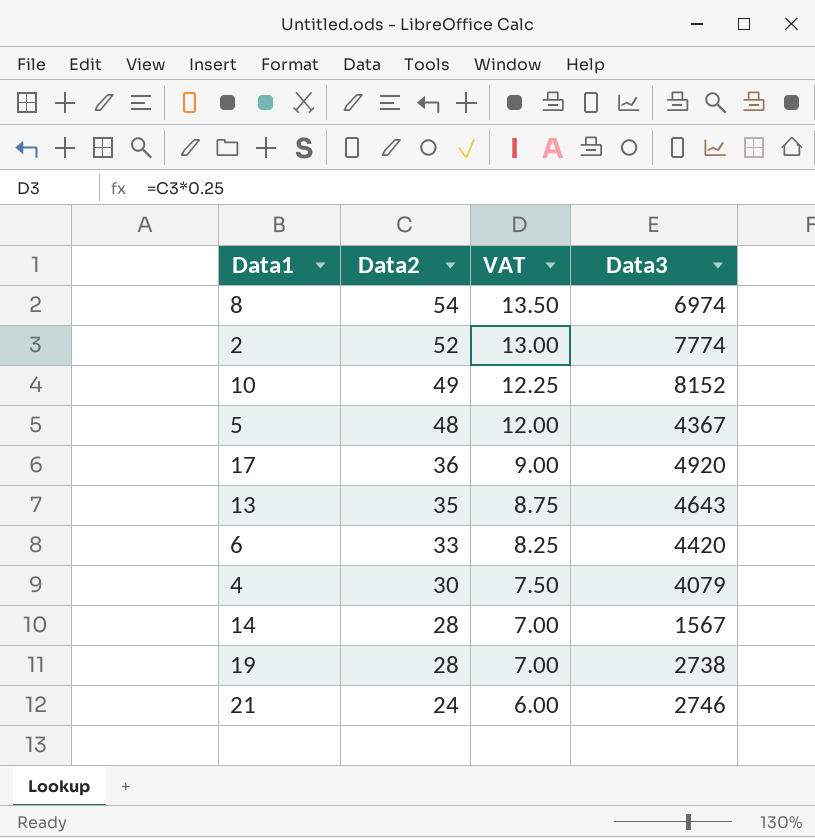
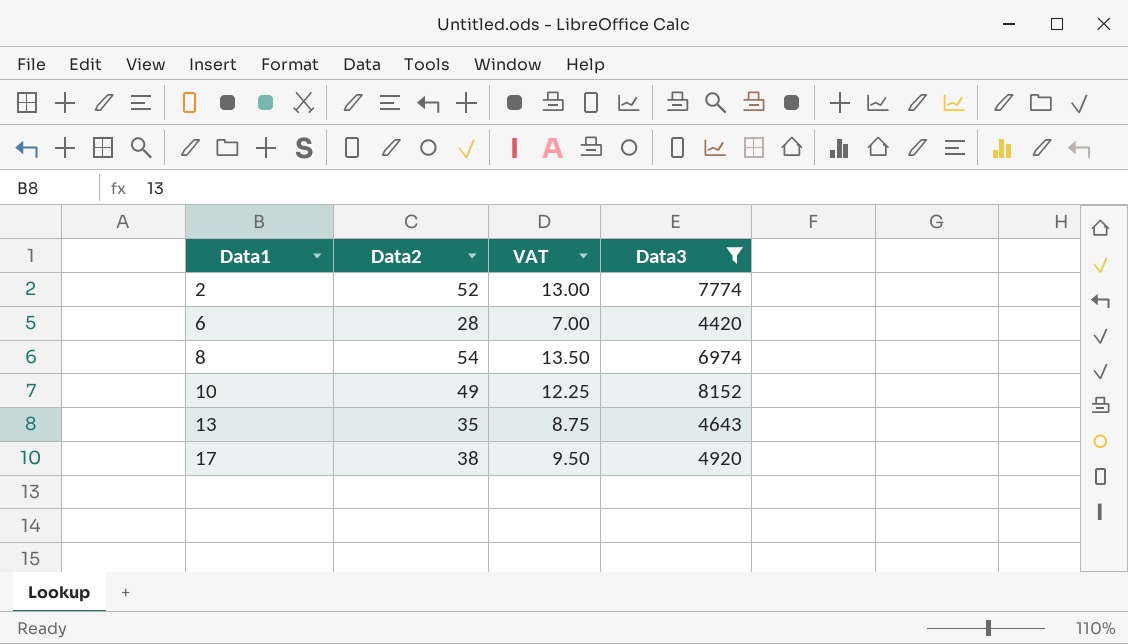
filter: none -> Data3 >= 4420
row order: Data2 descending -> Data1 ascending
6 | Data2: 33 -> 28
6 | VAT: 8.25 -> 7.00
17 | Data2: 36 -> 38
17 | VAT: 9.00 -> 9.50

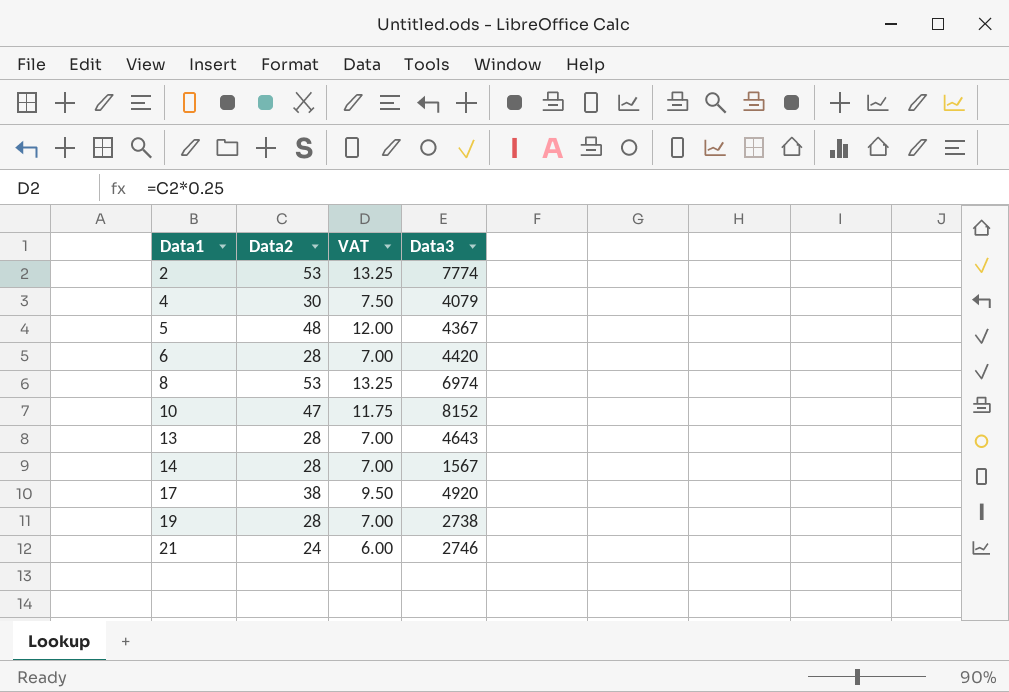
filter: Data3 >= 4420 -> none
2 | Data2: 52 -> 53
2 | VAT: 13.00 -> 13.25
8 | Data2: 54 -> 53
8 | VAT: 13.50 -> 13.25
10 | Data2: 49 -> 47
10 | VAT: 12.25 -> 11.75
13 | Data2: 35 -> 28
13 | VAT: 8.75 -> 7.00

